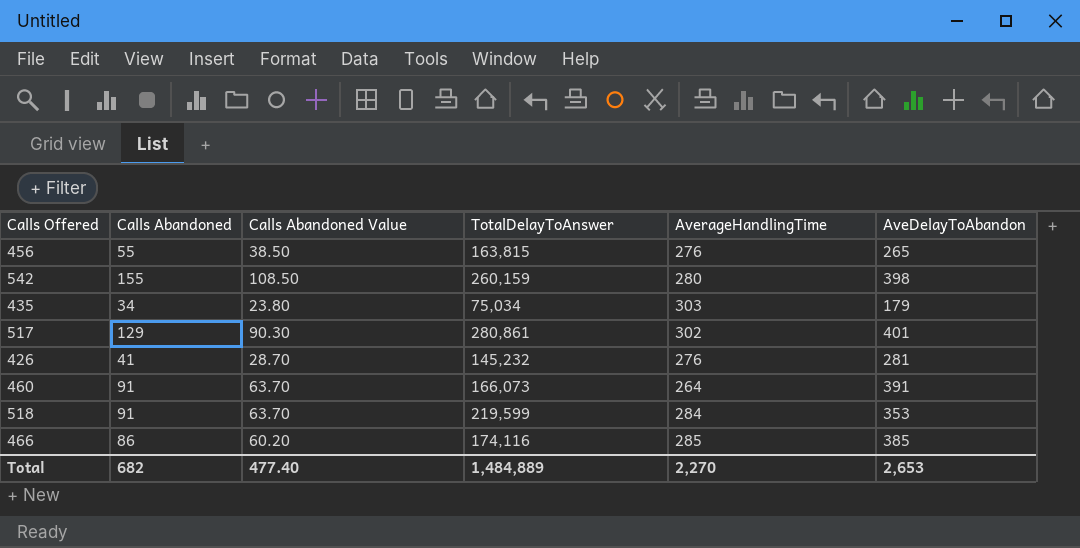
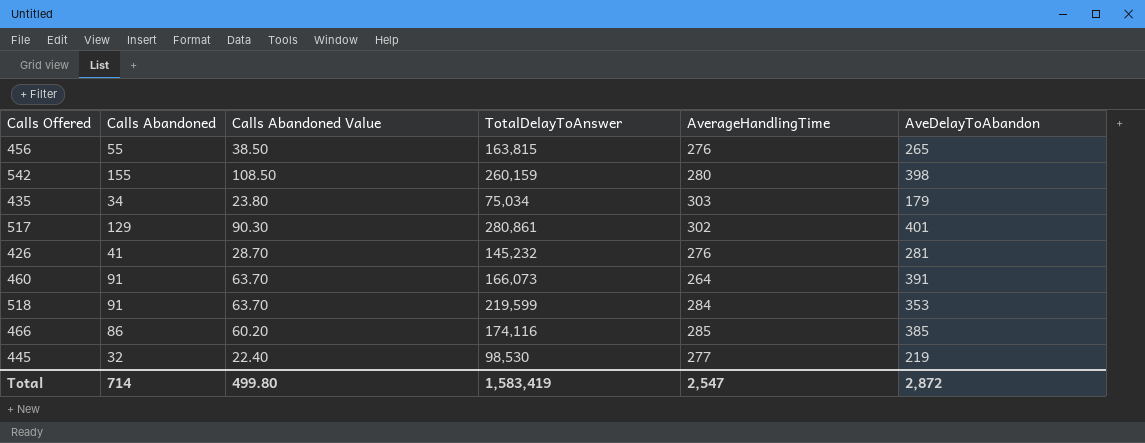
row 445: none -> 32 | 22.40 | 98,530 | 277 | 219
Total | Calls Abandoned: 682 -> 714
Total | Calls Abandoned Value: 477.40 -> 499.80
Total | TotalDelayToAnswer: 1,484,889 -> 1,583,419
Total | AverageHandlingTime: 2,270 -> 2,547
Total | AveDelayToAbandon: 2,653 -> 2,872

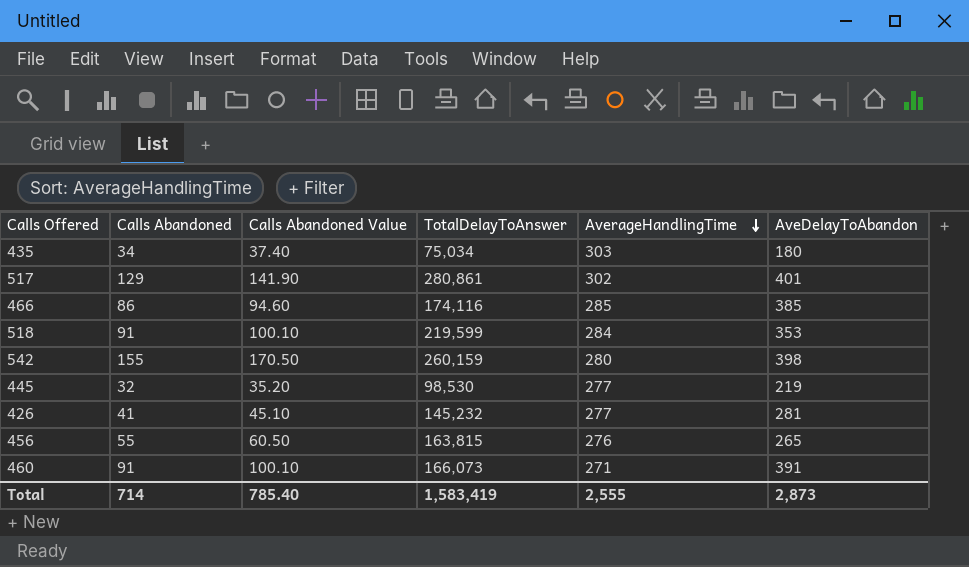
row order: none -> AverageHandlingTime descending
column Calls Abandoned Value | formula: [Calls Abandoned] * 0.7 -> [Calls Abandoned] * 1.1
435 | AveDelayToAbandon: 179 -> 180
426 | AverageHandlingTime: 276 -> 277
460 | AverageHandlingTime: 264 -> 271
Total | Calls Abandoned Value: 499.80 -> 785.40
Total | AverageHandlingTime: 2,547 -> 2,555
Total | AveDelayToAbandon: 2,872 -> 2,873

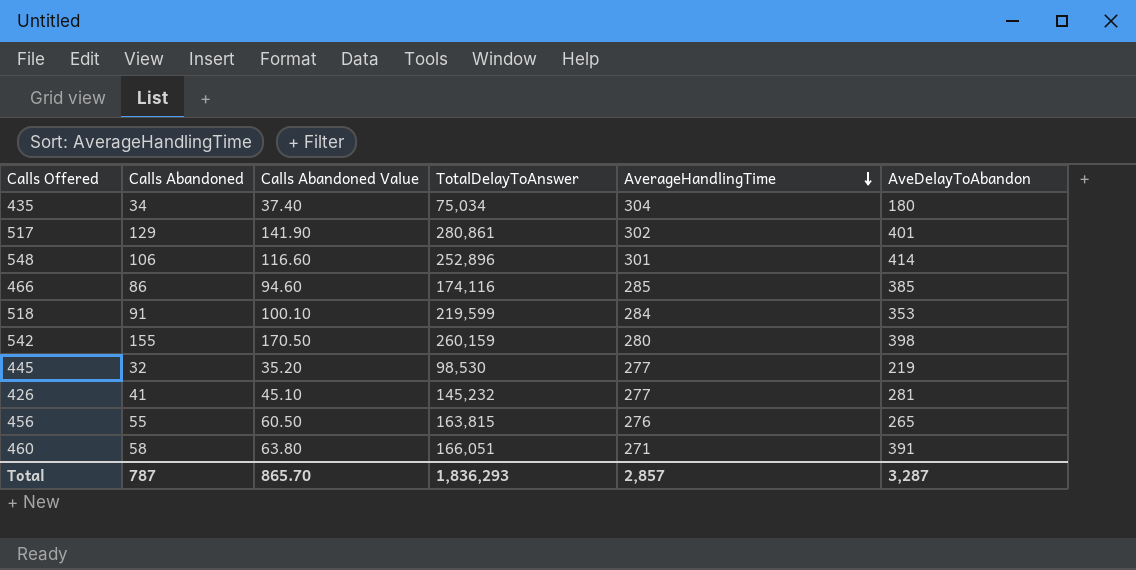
435 | AverageHandlingTime: 303 -> 304
row 548: none -> 106 | 116.60 | 252,896 | 301 | 414
460 | Calls Abandoned: 91 -> 58
460 | Calls Abandoned Value: 100.10 -> 63.80
460 | TotalDelayToAnswer: 166,073 -> 166,051
Total | Calls Abandoned: 714 -> 787
Total | Calls Abandoned Value: 785.40 -> 865.70
Total | TotalDelayToAnswer: 1,583,419 -> 1,836,293
Total | AverageHandlingTime: 2,555 -> 2,857
Total | AveDelayToAbandon: 2,873 -> 3,287

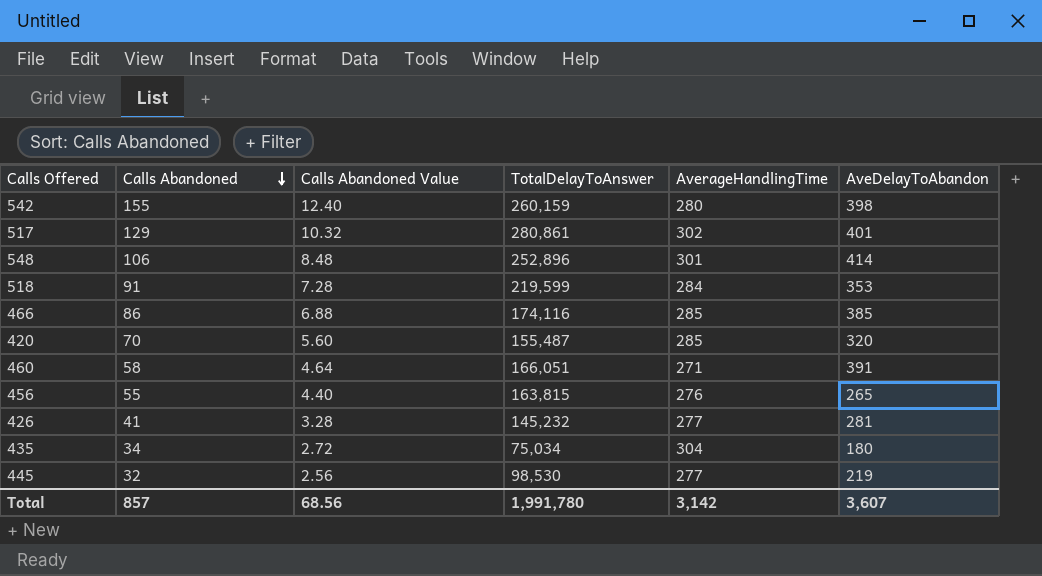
row order: AverageHandlingTime descending -> Calls Abandoned descending
column Calls Abandoned Value | formula: [Calls Abandoned] * 1.1 -> [Calls Abandoned] * 0.08
row 420: none -> 70 | 5.60 | 155,487 | 285 | 320
Total | Calls Abandoned: 787 -> 857
Total | Calls Abandoned Value: 865.70 -> 68.56
Total | TotalDelayToAnswer: 1,836,293 -> 1,991,780
Total | AverageHandlingTime: 2,857 -> 3,142
Total | AveDelayToAbandon: 3,287 -> 3,607

